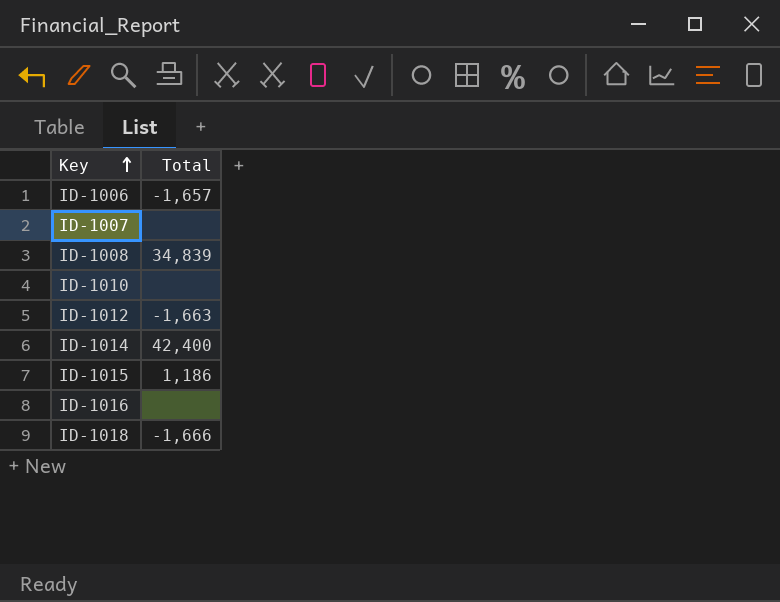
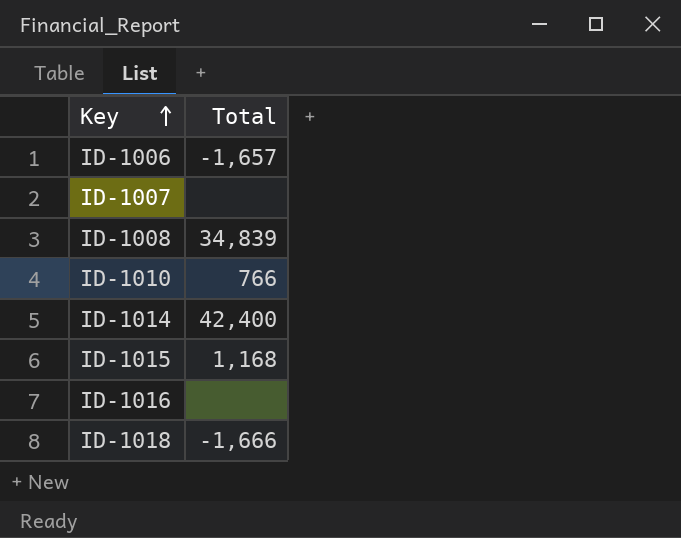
row ID-1012: -1,663 -> none
ID-1010 | Total: none -> 766
ID-1015 | Total: 1,186 -> 1,168

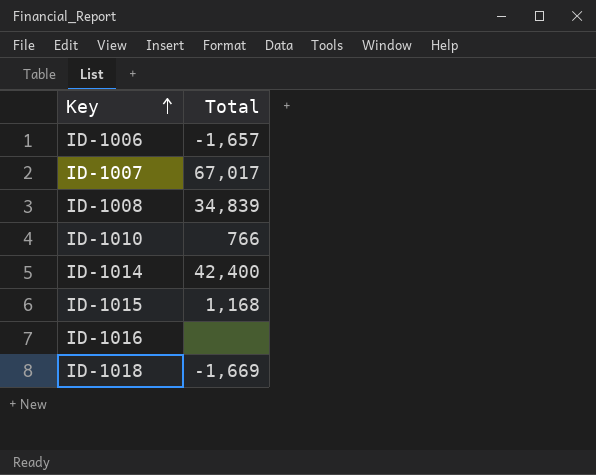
ID-1007 | Total: none -> 67,017
ID-1018 | Total: -1,666 -> -1,669

